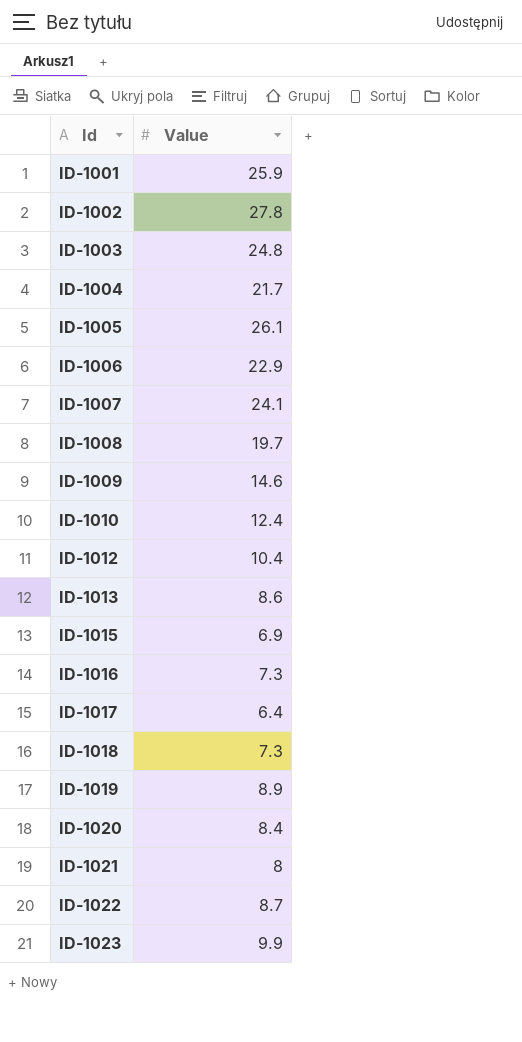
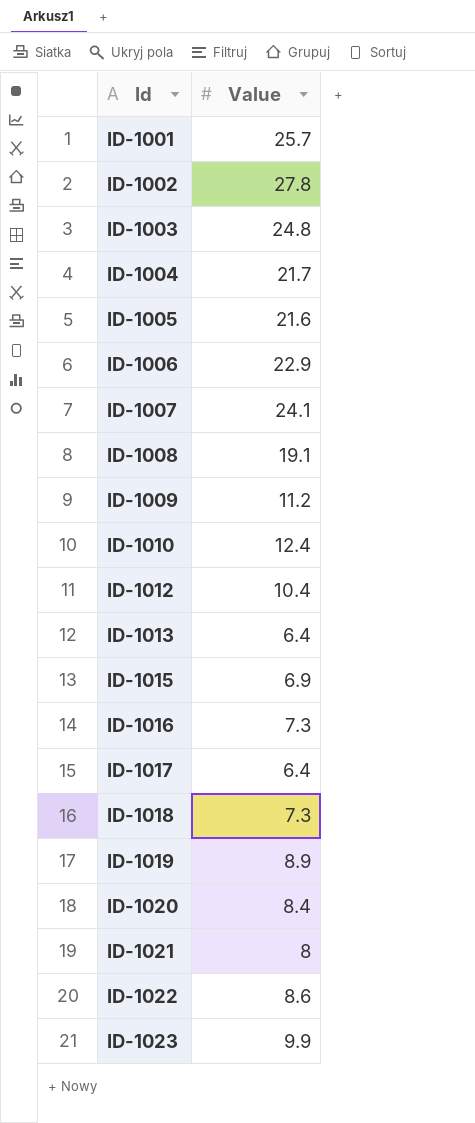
ID-1001 | Value: 25.9 -> 25.7
ID-1005 | Value: 26.1 -> 21.6
ID-1008 | Value: 19.7 -> 19.1
ID-1009 | Value: 14.6 -> 11.2
ID-1013 | Value: 8.6 -> 6.4
ID-1022 | Value: 8.7 -> 8.6

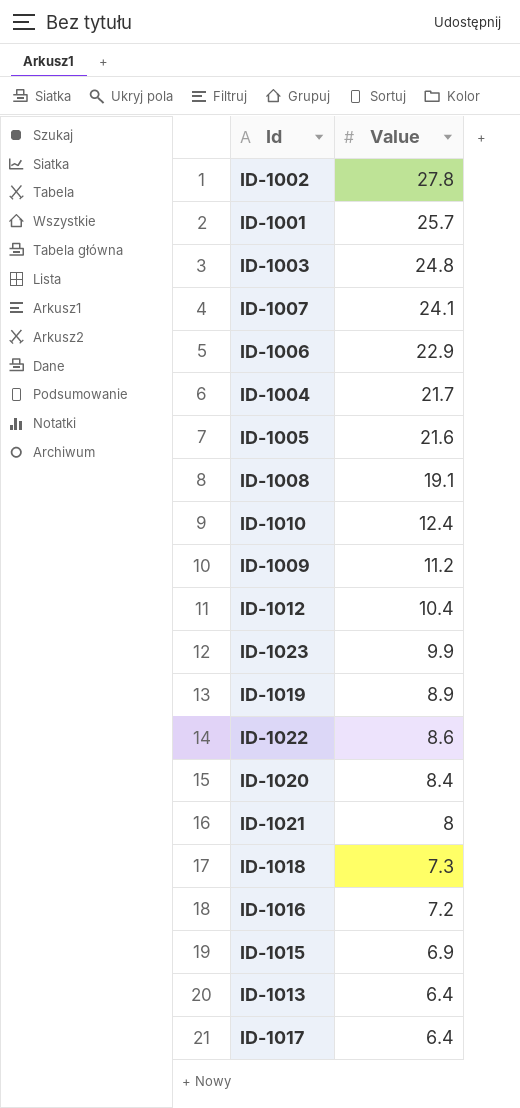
row order: Id ascending -> Value descending
ID-1016 | Value: 7.3 -> 7.2

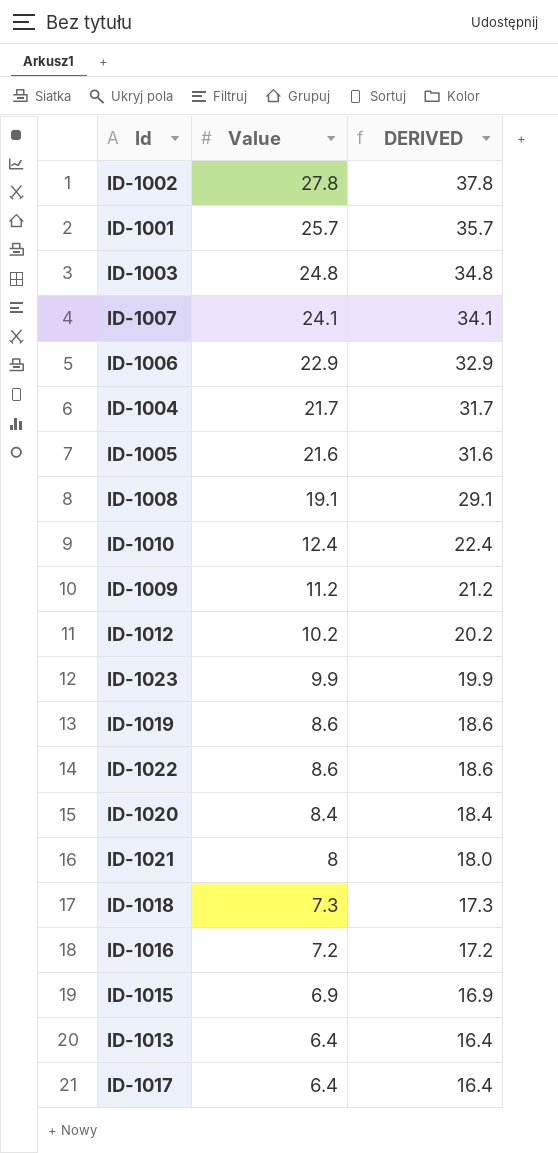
column DERIVED | formula: none -> [Value] + 10
ID-1012 | Value: 10.4 -> 10.2
ID-1019 | Value: 8.9 -> 8.6

